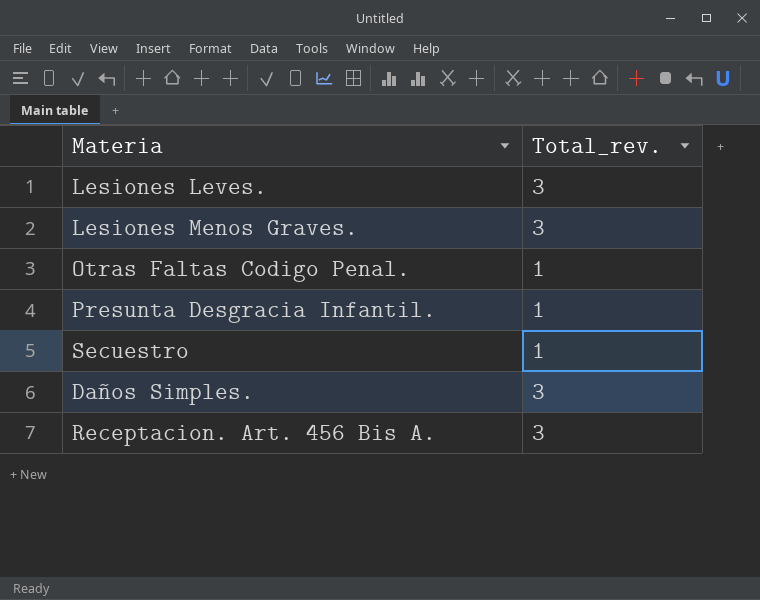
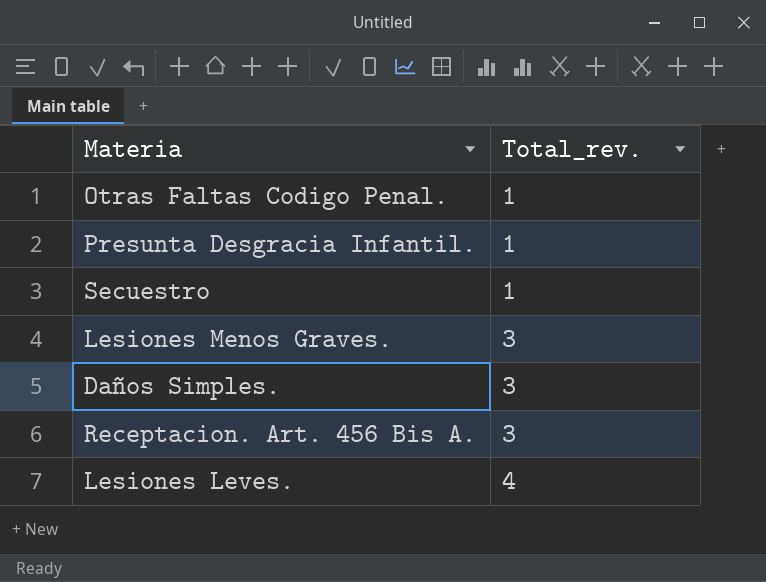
row order: none -> Total_rev. ascending
Lesiones Leves. | Total_rev.: 3 -> 4

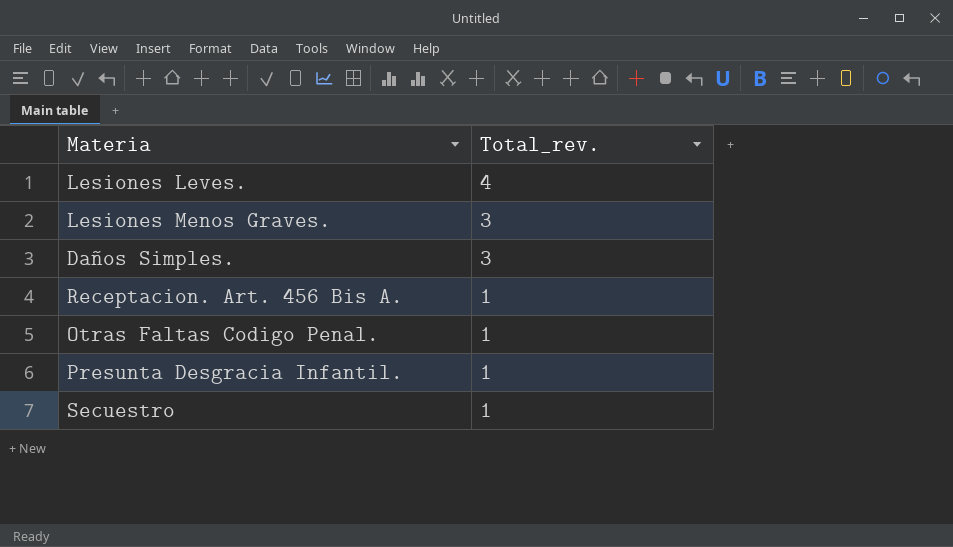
row order: Total_rev. ascending -> Total_rev. descending
Receptacion. Art. 456 Bis A. | Total_rev.: 3 -> 1

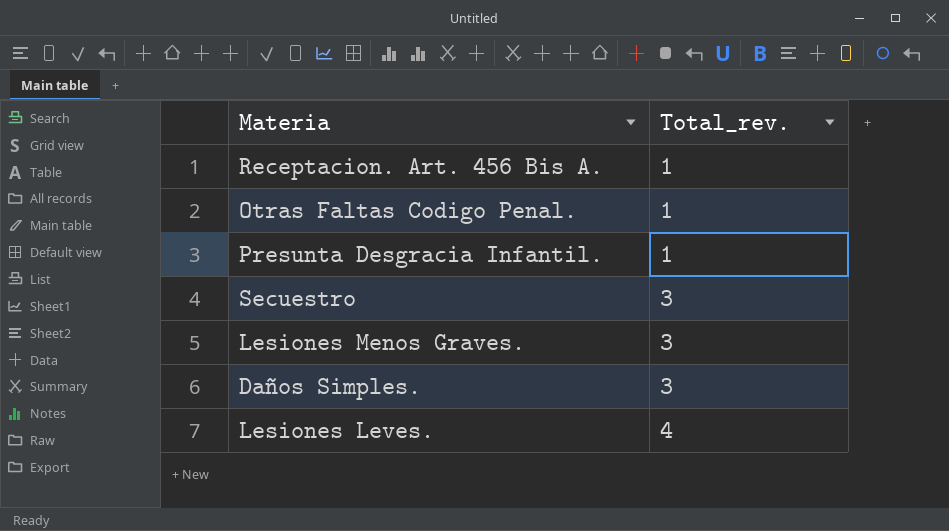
row order: Total_rev. descending -> Total_rev. ascending
Secuestro | Total_rev.: 1 -> 3

